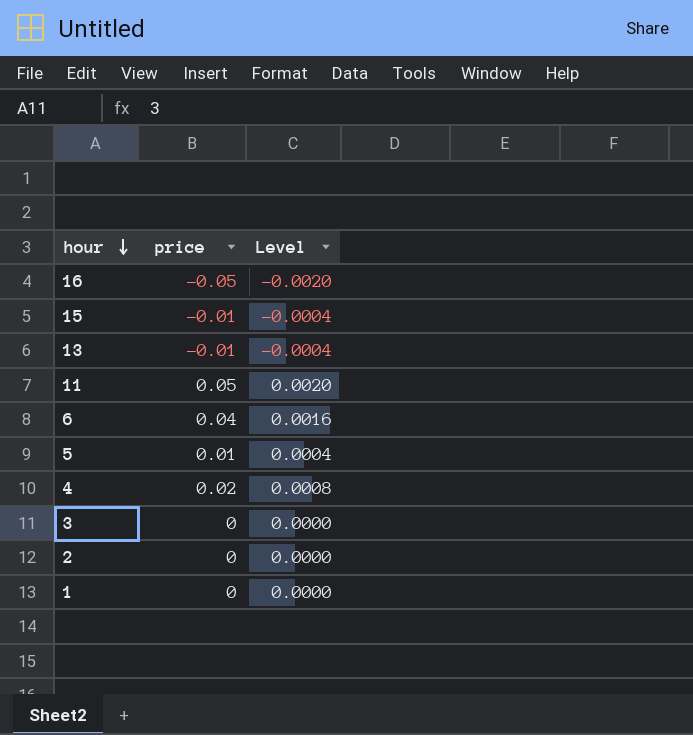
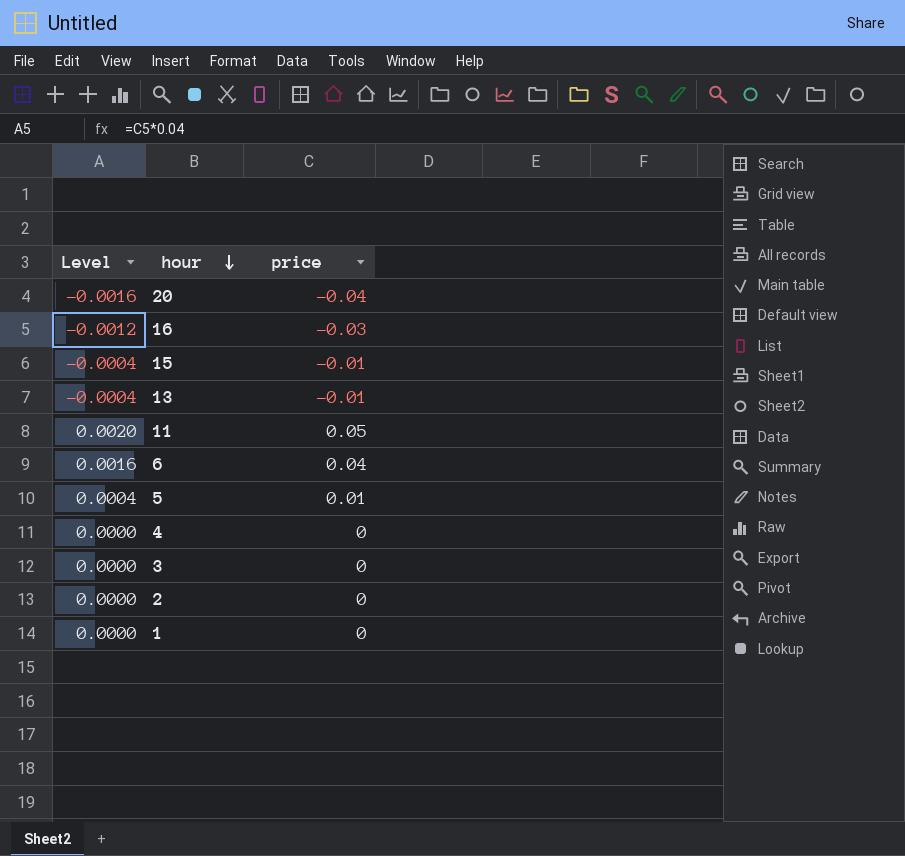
column Level | position: 3 -> 1
row 20: none -> -0.0016 | -0.04
16 | Level: -0.0020 -> -0.0012
16 | price: -0.05 -> -0.03
4 | Level: 0.0008 -> 0.0000
4 | price: 0.02 -> 0

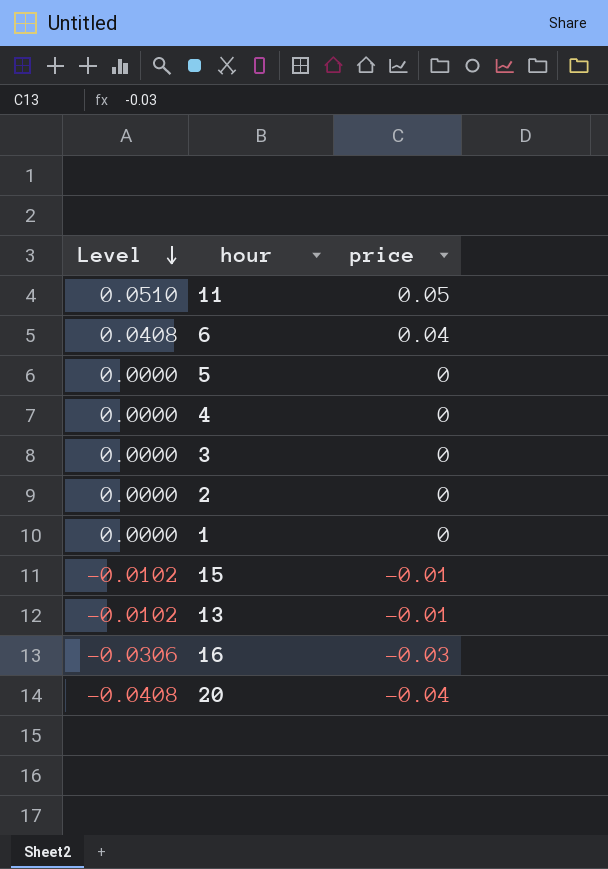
row order: hour descending -> Level descending
column Level | formula: [price] * 0.04 -> [price] * 1.02
5 | price: 0.01 -> 0

